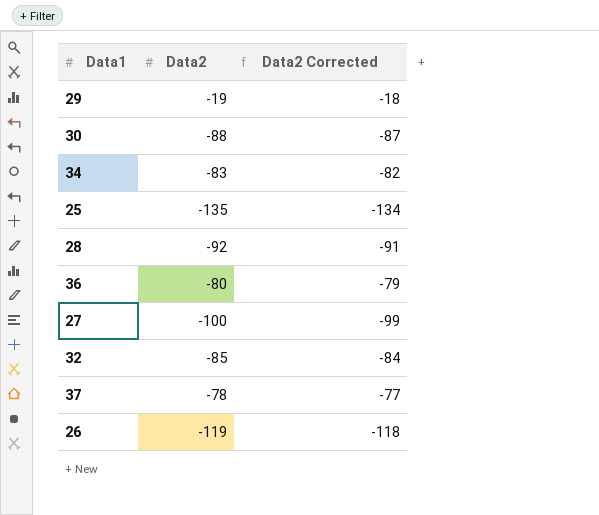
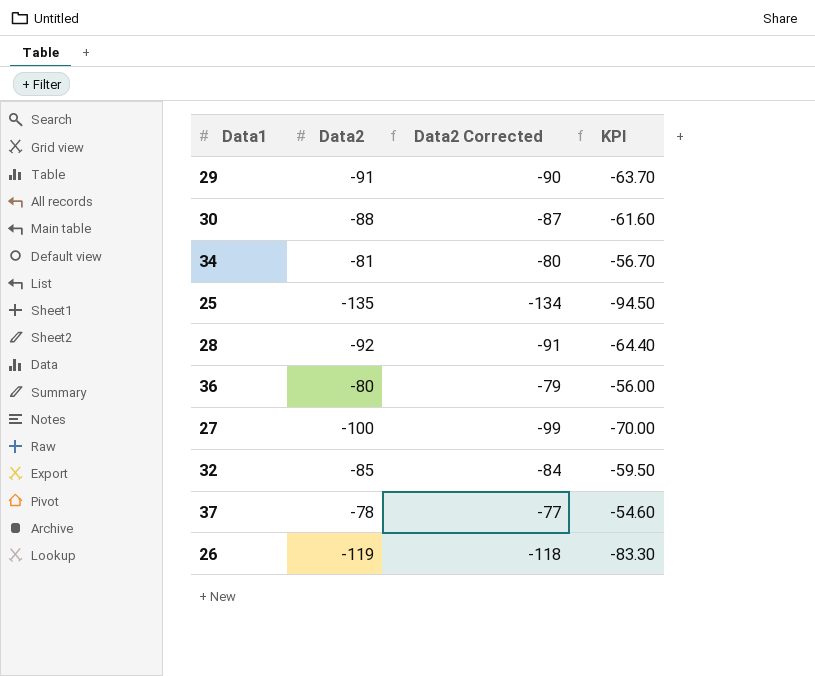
column KPI | formula: none -> [Data2] * 0.7
29 | Data2: -19 -> -91
29 | Data2 Corrected: -18 -> -90
34 | Data2: -83 -> -81
34 | Data2 Corrected: -82 -> -80

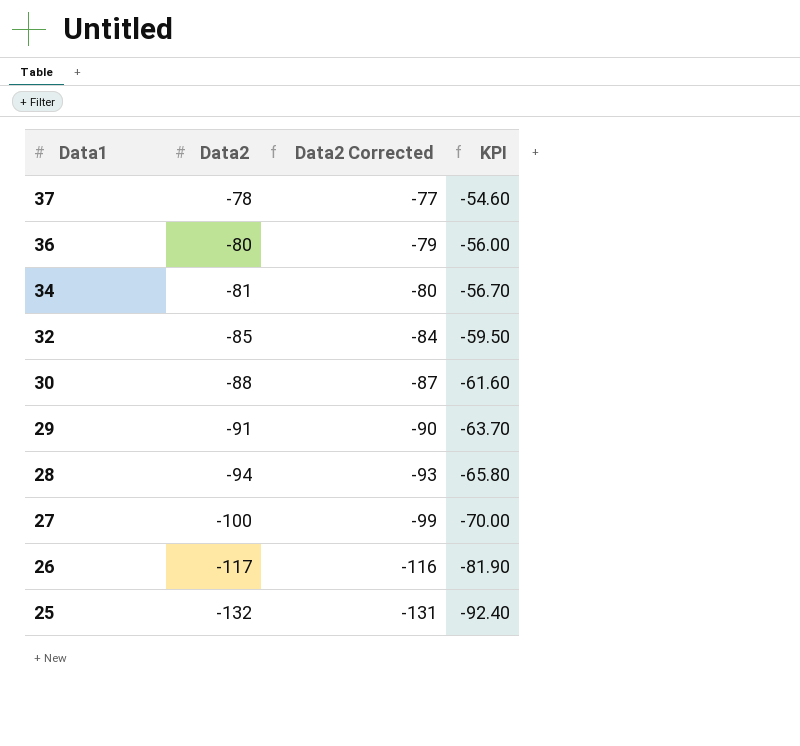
row order: none -> Data1 descending
28 | Data2: -92 -> -94
28 | Data2 Corrected: -91 -> -93
28 | KPI: -64.40 -> -65.80
26 | Data2: -119 -> -117
26 | Data2 Corrected: -118 -> -116
26 | KPI: -83.30 -> -81.90
25 | Data2: -135 -> -132
25 | Data2 Corrected: -134 -> -131
25 | KPI: -94.50 -> -92.40

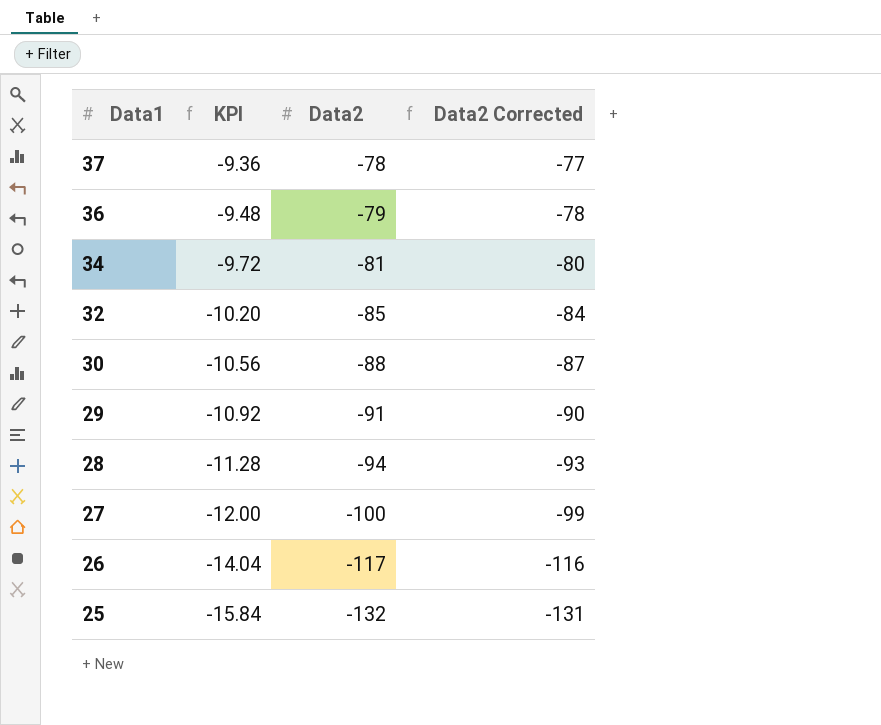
column KPI | formula: [Data2] * 0.7 -> [Data2] * 0.12
column KPI | position: 4 -> 2
36 | Data2: -80 -> -79
36 | Data2 Corrected: -79 -> -78

